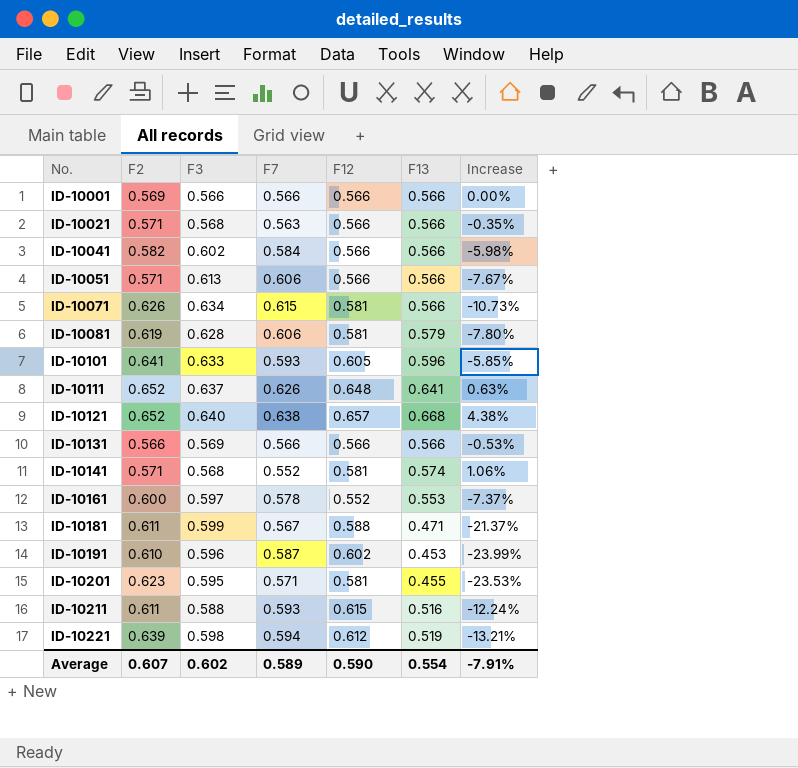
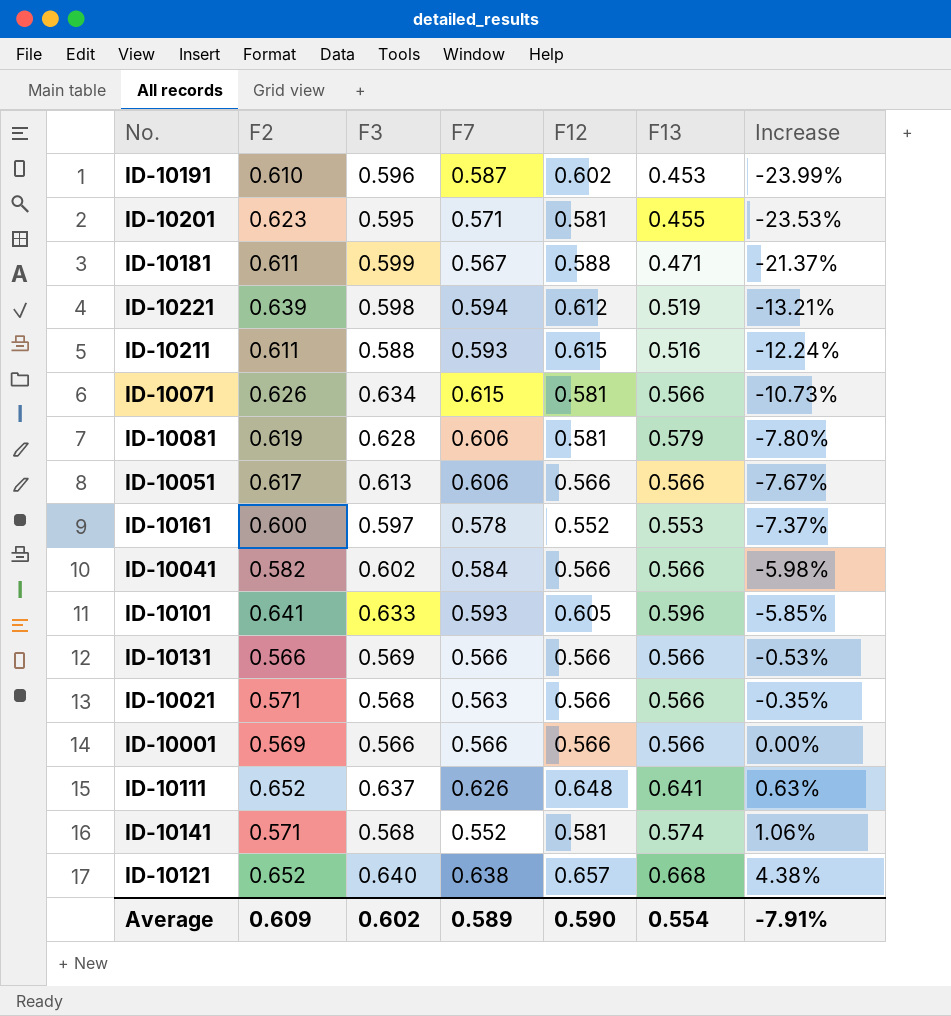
row order: No. ascending -> Increase ascending
ID-10051 | F2: 0.571 -> 0.617
Average | F2: 0.607 -> 0.609

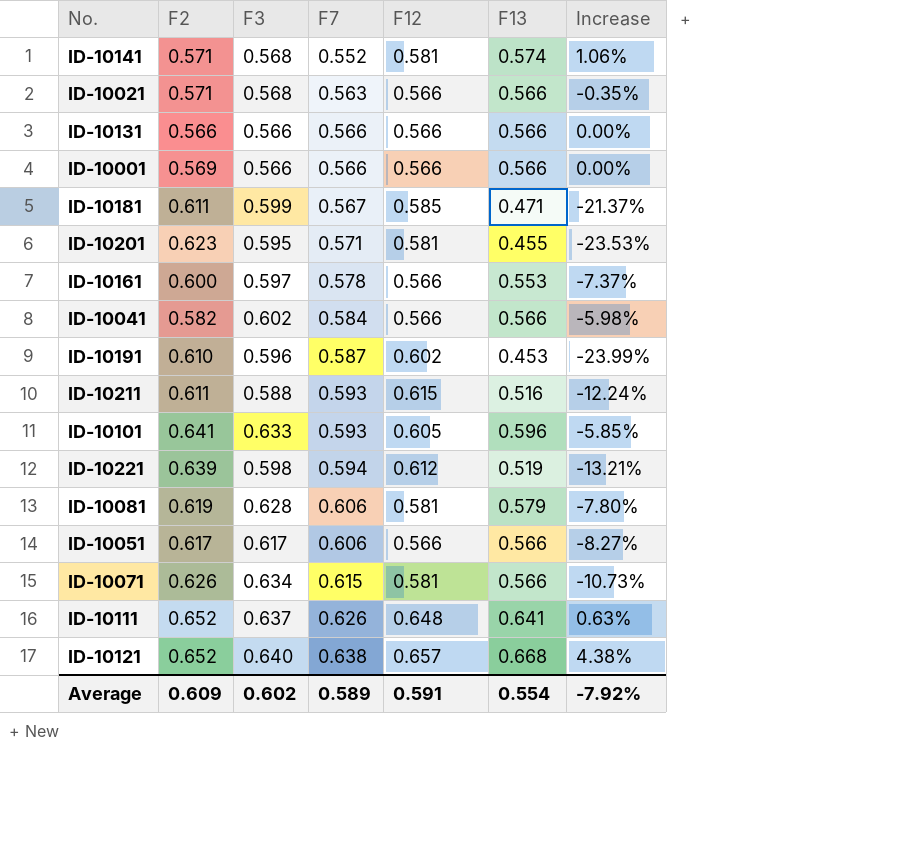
row order: Increase ascending -> F7 ascending
ID-10131 | F3: 0.569 -> 0.566
ID-10131 | Increase: -0.53% -> 0.00%
ID-10181 | F12: 0.588 -> 0.585
ID-10161 | F12: 0.552 -> 0.566
ID-10051 | F3: 0.613 -> 0.617
ID-10051 | Increase: -7.67% -> -8.27%
Average | F12: 0.590 -> 0.591
Average | Increase: -7.91% -> -7.92%

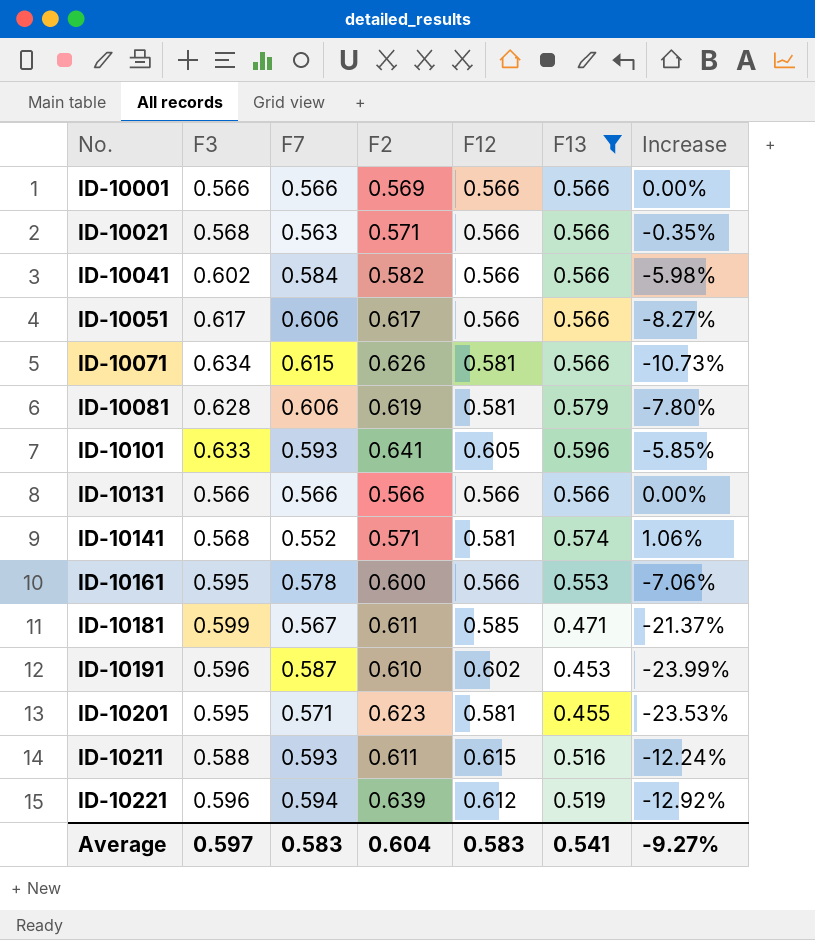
filter: none -> F13 <= 0.596
row order: F7 ascending -> No. ascending
column F2 | position: 2 -> 4
ID-10161 | F3: 0.597 -> 0.595
ID-10161 | Increase: -7.37% -> -7.06%
ID-10221 | F3: 0.598 -> 0.596
ID-10221 | Increase: -13.21% -> -12.92%
Average | F3: 0.602 -> 0.597
Average | F7: 0.589 -> 0.583
Average | F2: 0.609 -> 0.604
Average | F12: 0.591 -> 0.583
Average | F13: 0.554 -> 0.541
Average | Increase: -7.92% -> -9.27%

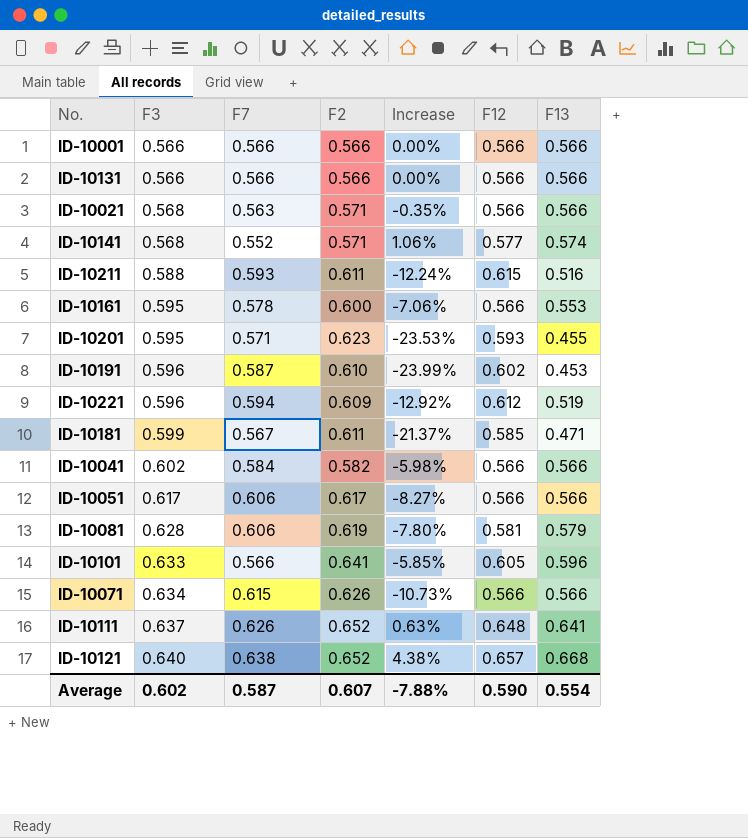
filter: F13 <= 0.596 -> none
row order: No. ascending -> F3 ascending
column Increase | position: 7 -> 5
ID-10001 | F2: 0.569 -> 0.566
ID-10141 | F12: 0.581 -> 0.577
ID-10201 | F12: 0.581 -> 0.593
ID-10221 | F2: 0.639 -> 0.609
ID-10101 | F7: 0.593 -> 0.566
ID-10071 | F12: 0.581 -> 0.566
Average | F3: 0.597 -> 0.602
Average | F7: 0.583 -> 0.587
Average | F2: 0.604 -> 0.607
Average | Increase: -9.27% -> -7.88%
Average | F12: 0.583 -> 0.590
Average | F13: 0.541 -> 0.554

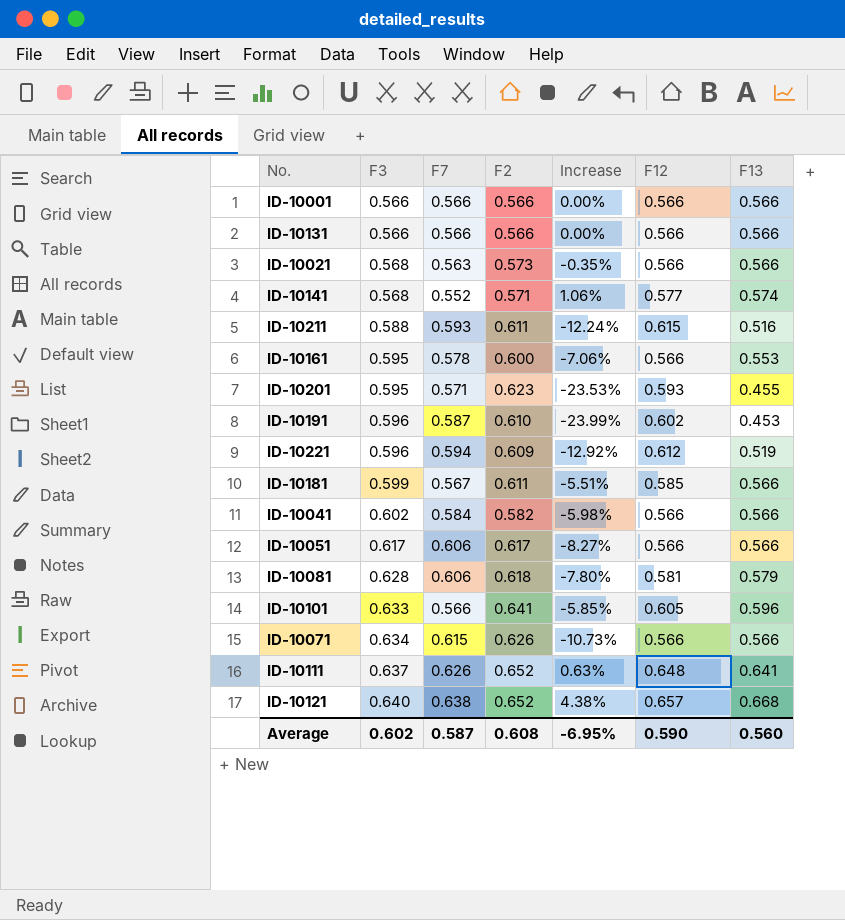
ID-10021 | F2: 0.571 -> 0.573
ID-10181 | Increase: -21.37% -> -5.51%
ID-10181 | F13: 0.471 -> 0.566
ID-10081 | F2: 0.619 -> 0.618
Average | F2: 0.607 -> 0.608
Average | Increase: -7.88% -> -6.95%
Average | F13: 0.554 -> 0.560

